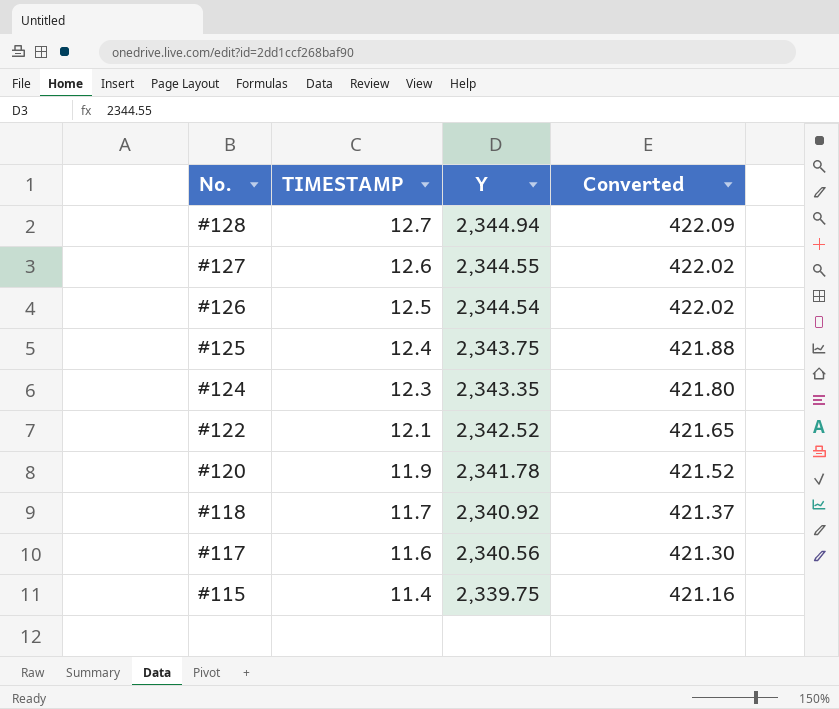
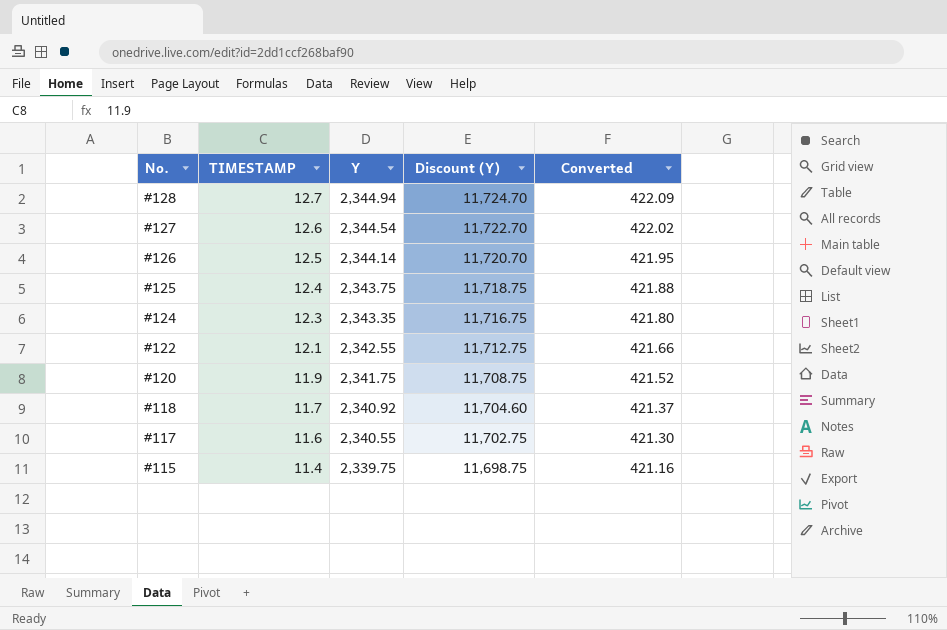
column Discount (Y) | formula: none -> [Y] * 5
#127 | Y: 2,344.55 -> 2,344.54
#126 | Y: 2,344.54 -> 2,344.14
#126 | Converted: 422.02 -> 421.95
#122 | Y: 2,342.52 -> 2,342.55
#122 | Converted: 421.65 -> 421.66
#120 | Y: 2,341.78 -> 2,341.75
#117 | Y: 2,340.56 -> 2,340.55

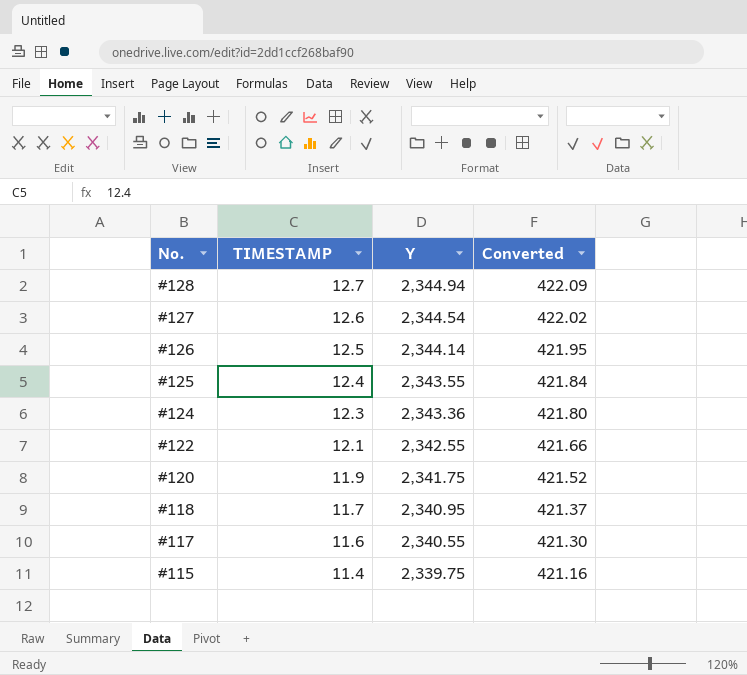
column Discount (Y) | formula: [Y] * 5 -> none
#125 | Y: 2,343.75 -> 2,343.55
#125 | Converted: 421.88 -> 421.84
#124 | Y: 2,343.35 -> 2,343.36
#118 | Y: 2,340.92 -> 2,340.95

